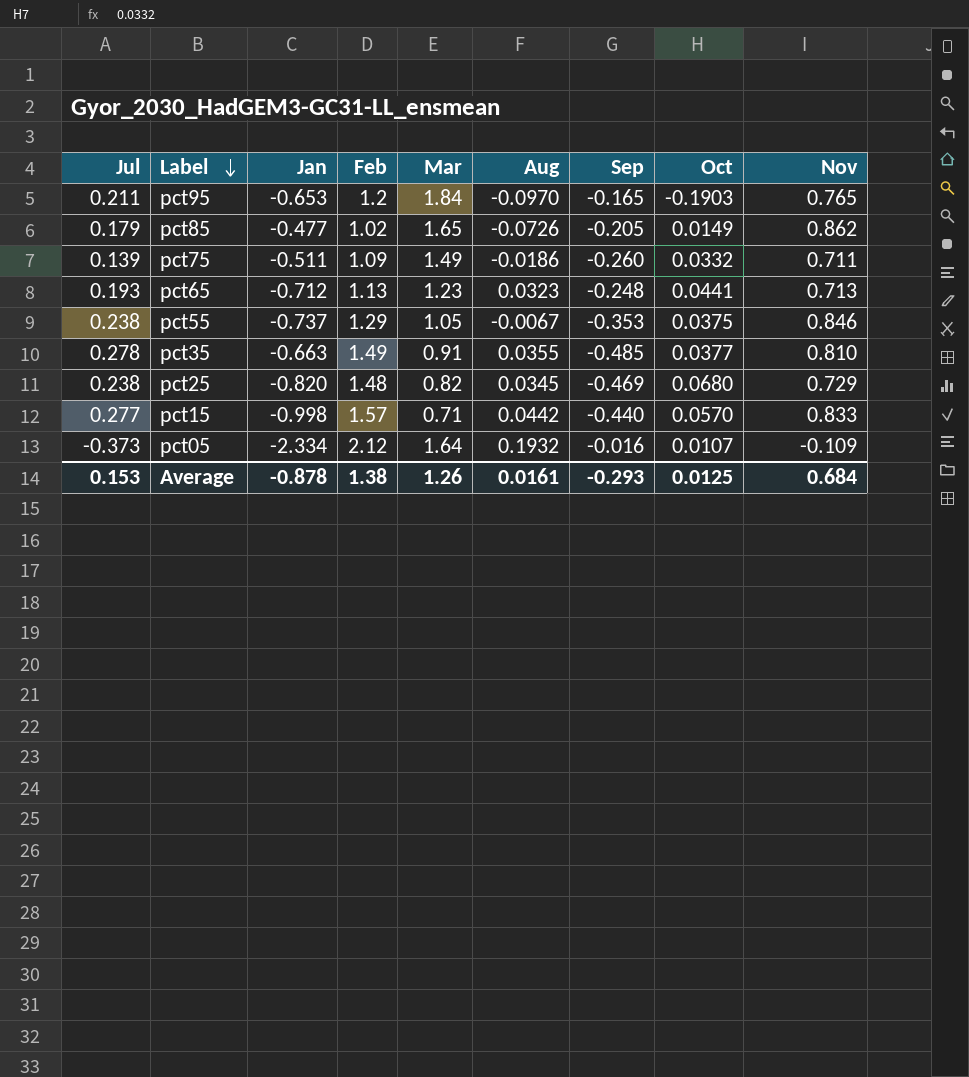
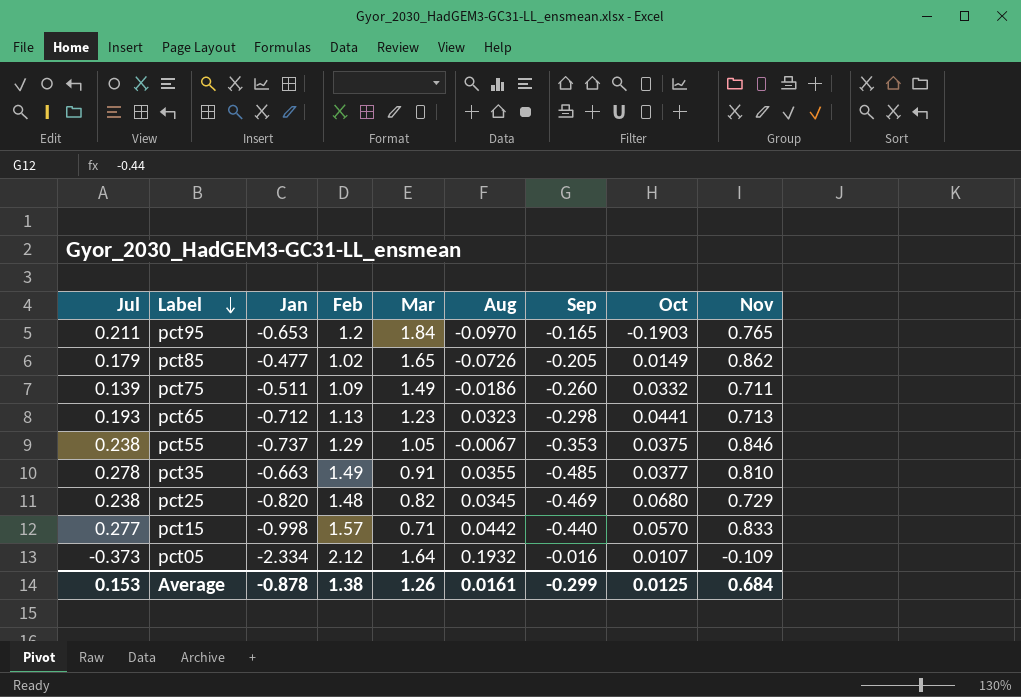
pct65 | Sep: -0.248 -> -0.298
Average | Sep: -0.293 -> -0.299

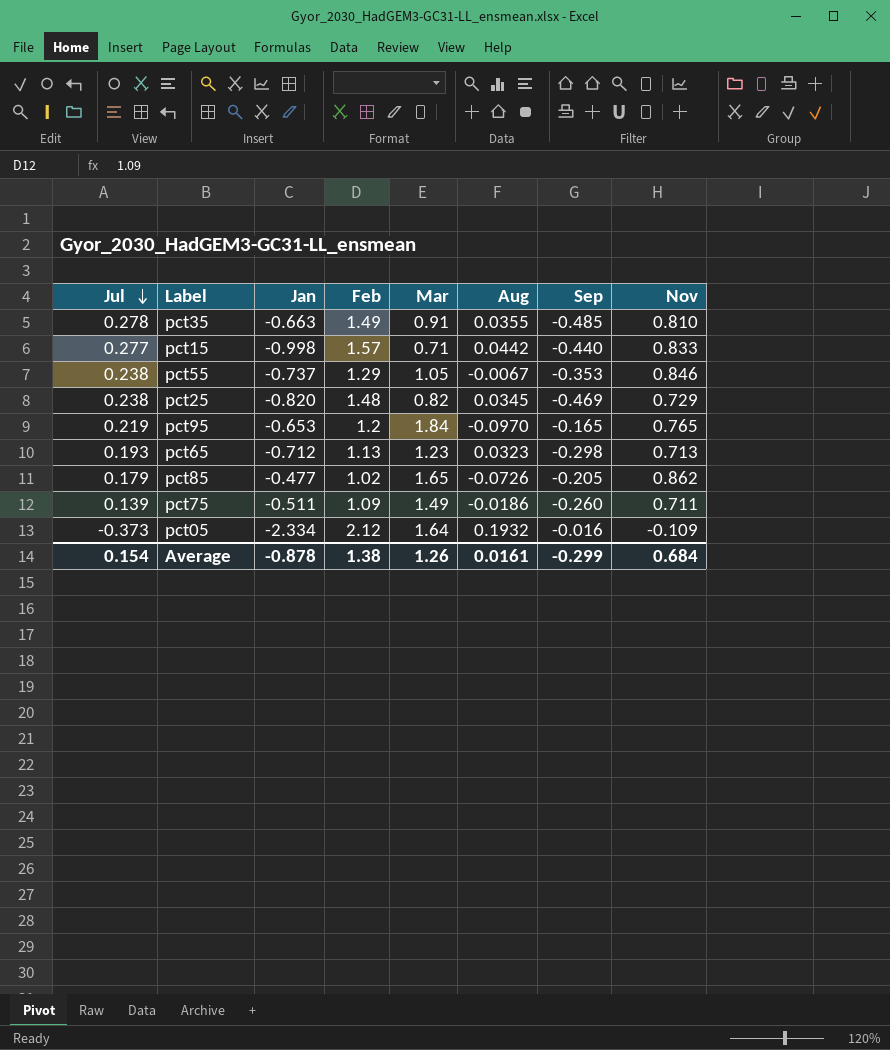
row order: Label descending -> Jul descending
column Oct | position: 8 -> none
pct95 | Jul: 0.211 -> 0.219
Average | Jul: 0.153 -> 0.154

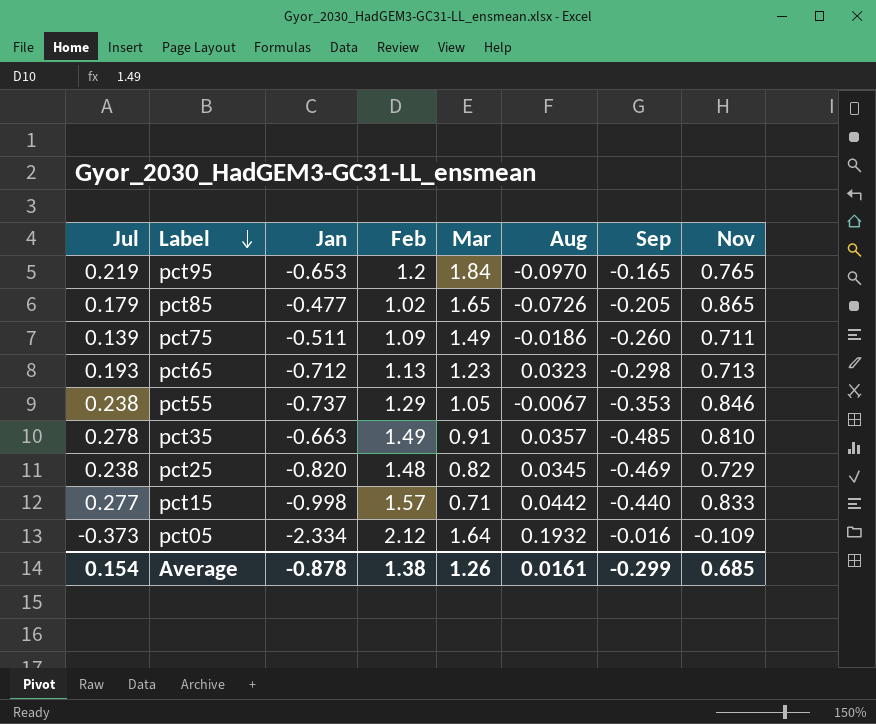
row order: Jul descending -> Label descending
pct85 | Nov: 0.862 -> 0.865
pct35 | Aug: 0.0355 -> 0.0357
Average | Nov: 0.684 -> 0.685

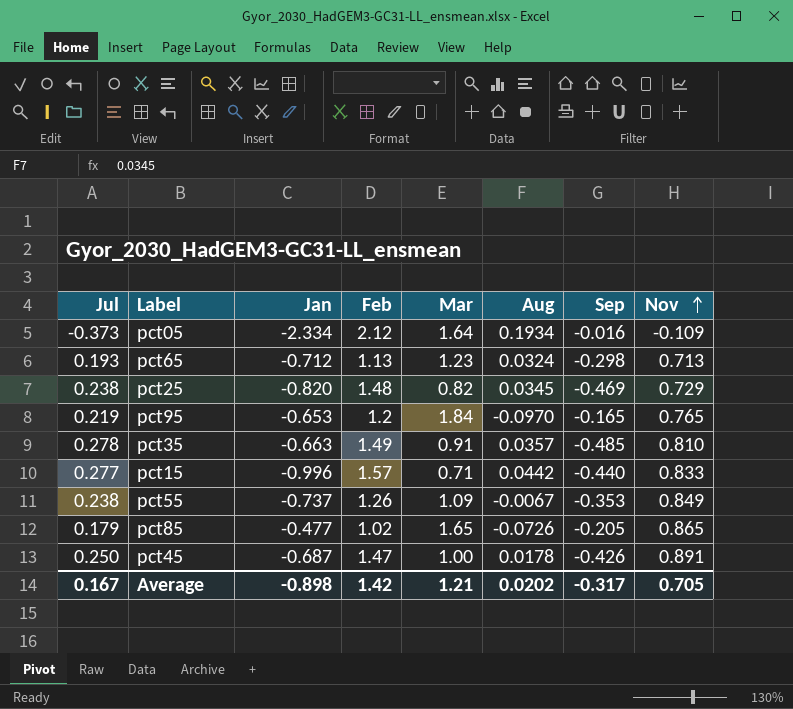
row order: Label descending -> Nov ascending
row pct75: 0.139 | -0.511 | 1.09 | 1.49 | -0.0186 | -0.260 | 0.711 -> none
pct05 | Aug: 0.1932 -> 0.1934
pct65 | Aug: 0.0323 -> 0.0324
pct15 | Jan: -0.998 -> -0.996
pct55 | Feb: 1.29 -> 1.26
pct55 | Mar: 1.05 -> 1.09
pct55 | Nov: 0.846 -> 0.849
row pct45: none -> 0.250 | -0.687 | 1.47 | 1.00 | 0.0178 | -0.426 | 0.891
Average | Jul: 0.154 -> 0.167
Average | Jan: -0.878 -> -0.898
Average | Feb: 1.38 -> 1.42
Average | Mar: 1.26 -> 1.21
Average | Aug: 0.0161 -> 0.0202
Average | Sep: -0.299 -> -0.317
Average | Nov: 0.685 -> 0.705

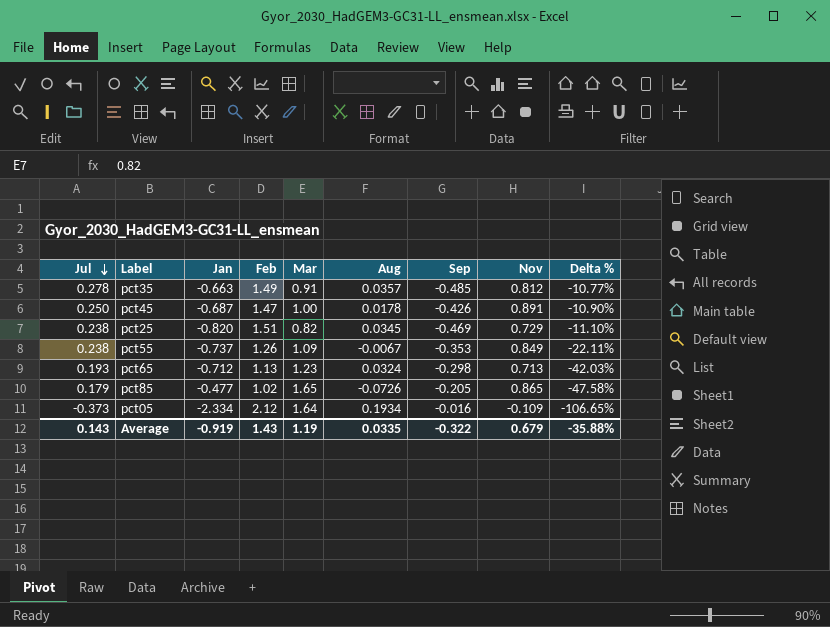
row order: Nov ascending -> Jul descending
column Delta % | formula: none -> ([Nov] - [Mar]) / [Mar]
row pct95: 0.219 | -0.653 | 1.2 | 1.84 | -0.0970 | -0.165 | 0.765 -> none
row pct15: 0.277 | -0.996 | 1.57 | 0.71 | 0.0442 | -0.440 | 0.833 -> none
pct35 | Nov: 0.810 -> 0.812
pct25 | Feb: 1.48 -> 1.51
Average | Jul: 0.167 -> 0.143
Average | Jan: -0.898 -> -0.919
Average | Feb: 1.42 -> 1.43
Average | Mar: 1.21 -> 1.19
Average | Aug: 0.0202 -> 0.0335
Average | Sep: -0.317 -> -0.322
Average | Nov: 0.705 -> 0.679

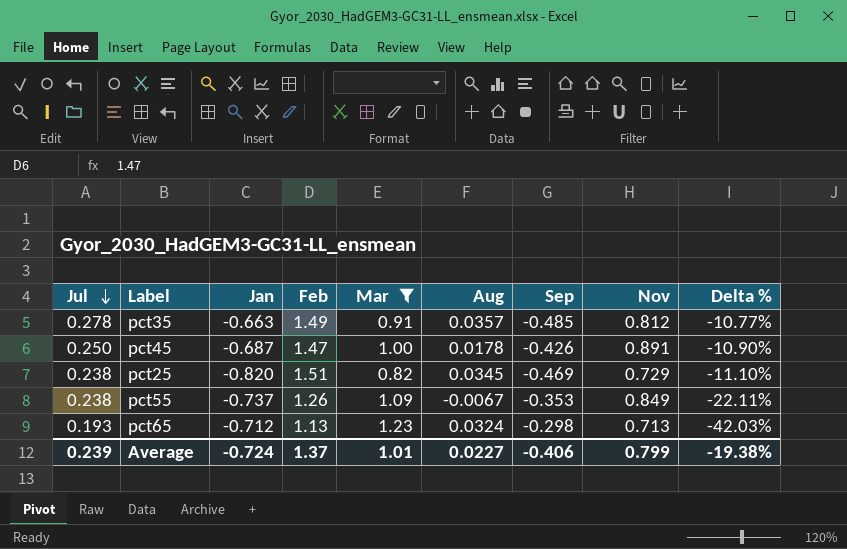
filter: none -> Mar <= 1.23
Average | Jul: 0.143 -> 0.239
Average | Jan: -0.919 -> -0.724
Average | Feb: 1.43 -> 1.37
Average | Mar: 1.19 -> 1.01
Average | Aug: 0.0335 -> 0.0227
Average | Sep: -0.322 -> -0.406
Average | Nov: 0.679 -> 0.799
Average | Delta %: -35.88% -> -19.38%

